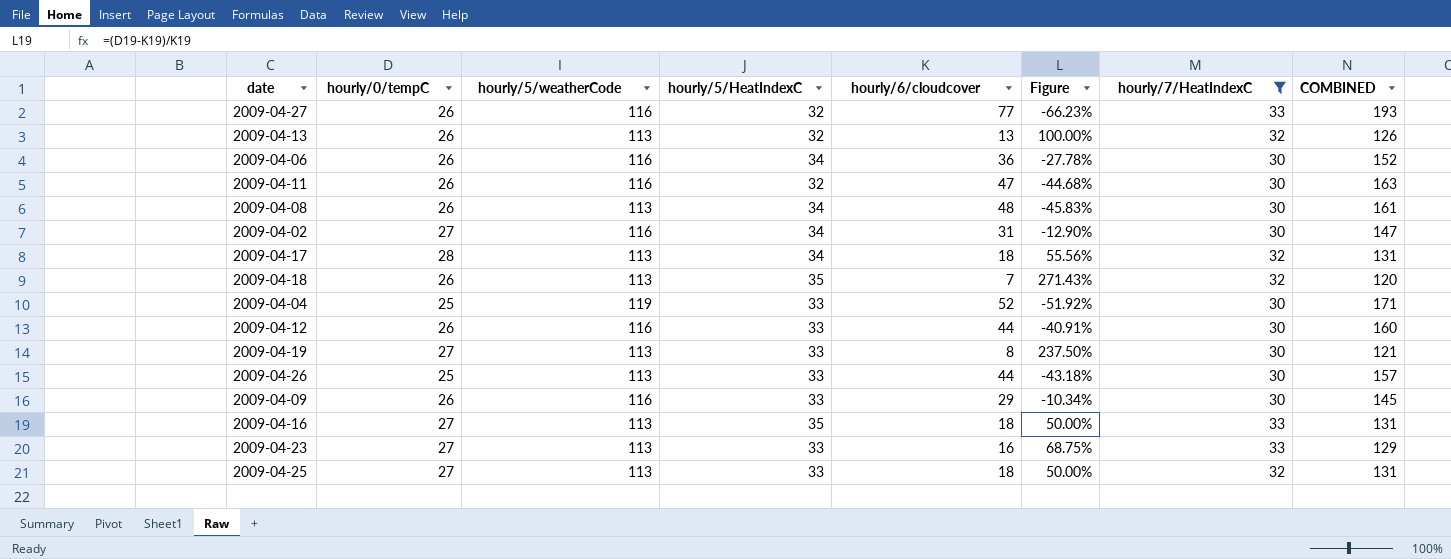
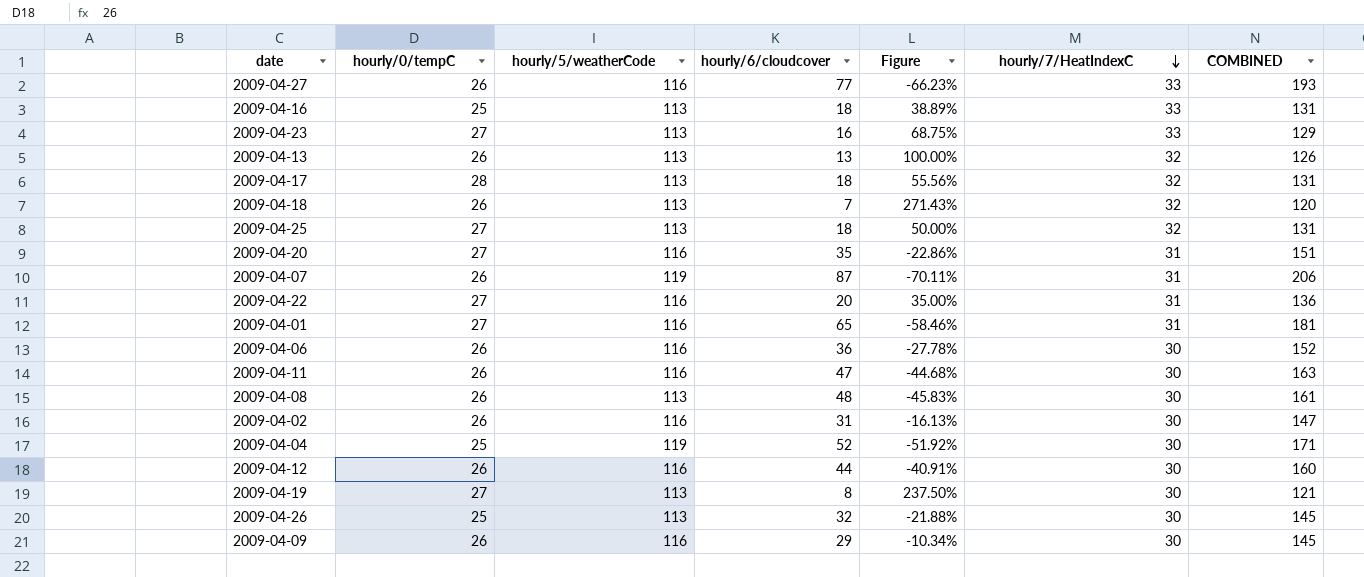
filter: hourly/7/HeatIndexC != 31 -> none
row order: none -> hourly/7/HeatIndexC descending
column hourly/5/HeatIndexC | position: 4 -> none
2009-04-16 | hourly/0/tempC: 27 -> 25
2009-04-16 | Figure: 50.00% -> 38.89%
2009-04-02 | hourly/0/tempC: 27 -> 26
2009-04-02 | Figure: -12.90% -> -16.13%
2009-04-26 | hourly/6/cloudcover: 44 -> 32
2009-04-26 | Figure: -43.18% -> -21.88%
2009-04-26 | COMBINED: 157 -> 145

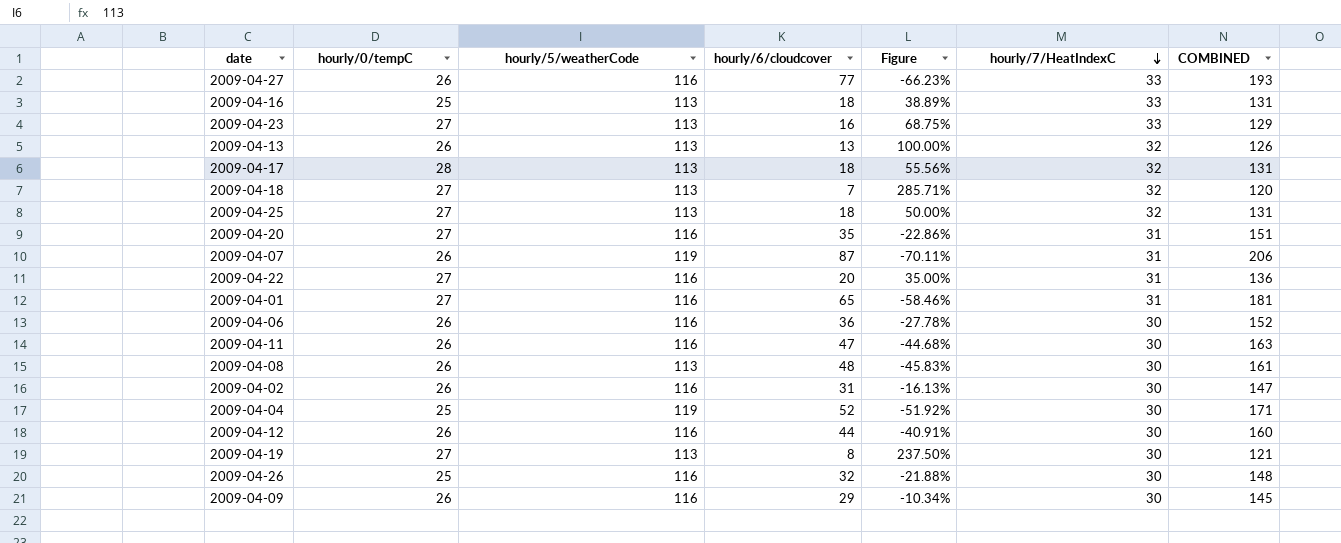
2009-04-18 | hourly/0/tempC: 26 -> 27
2009-04-18 | Figure: 271.43% -> 285.71%
2009-04-26 | hourly/5/weatherCode: 113 -> 116
2009-04-26 | COMBINED: 145 -> 148

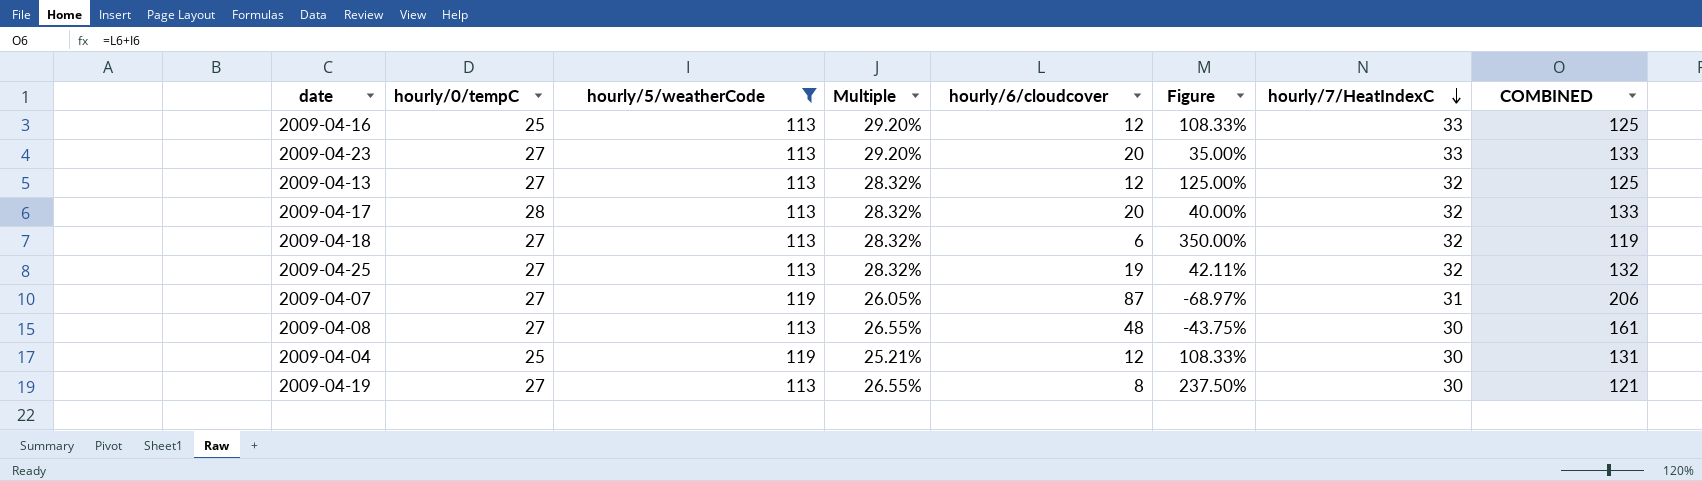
filter: none -> hourly/5/weatherCode != 116
column Multiple | formula: none -> [hourly/7/HeatIndexC] / [hourly/5/weatherCode]
2009-04-16 | hourly/6/cloudcover: 18 -> 12
2009-04-16 | Figure: 38.89% -> 108.33%
2009-04-16 | COMBINED: 131 -> 125
2009-04-23 | hourly/6/cloudcover: 16 -> 20
2009-04-23 | Figure: 68.75% -> 35.00%
2009-04-23 | COMBINED: 129 -> 133
2009-04-13 | hourly/0/tempC: 26 -> 27
2009-04-13 | hourly/6/cloudcover: 13 -> 12
2009-04-13 | Figure: 100.00% -> 125.00%
2009-04-13 | COMBINED: 126 -> 125
2009-04-17 | hourly/6/cloudcover: 18 -> 20
2009-04-17 | Figure: 55.56% -> 40.00%
2009-04-17 | COMBINED: 131 -> 133
2009-04-18 | hourly/6/cloudcover: 7 -> 6
2009-04-18 | Figure: 285.71% -> 350.00%
2009-04-18 | COMBINED: 120 -> 119
2009-04-25 | hourly/6/cloudcover: 18 -> 19
2009-04-25 | Figure: 50.00% -> 42.11%
2009-04-25 | COMBINED: 131 -> 132
2009-04-07 | hourly/0/tempC: 26 -> 27
2009-04-07 | Figure: -70.11% -> -68.97%
2009-04-08 | hourly/0/tempC: 26 -> 27
2009-04-08 | Figure: -45.83% -> -43.75%
2009-04-04 | hourly/6/cloudcover: 52 -> 12
2009-04-04 | Figure: -51.92% -> 108.33%
2009-04-04 | COMBINED: 171 -> 131

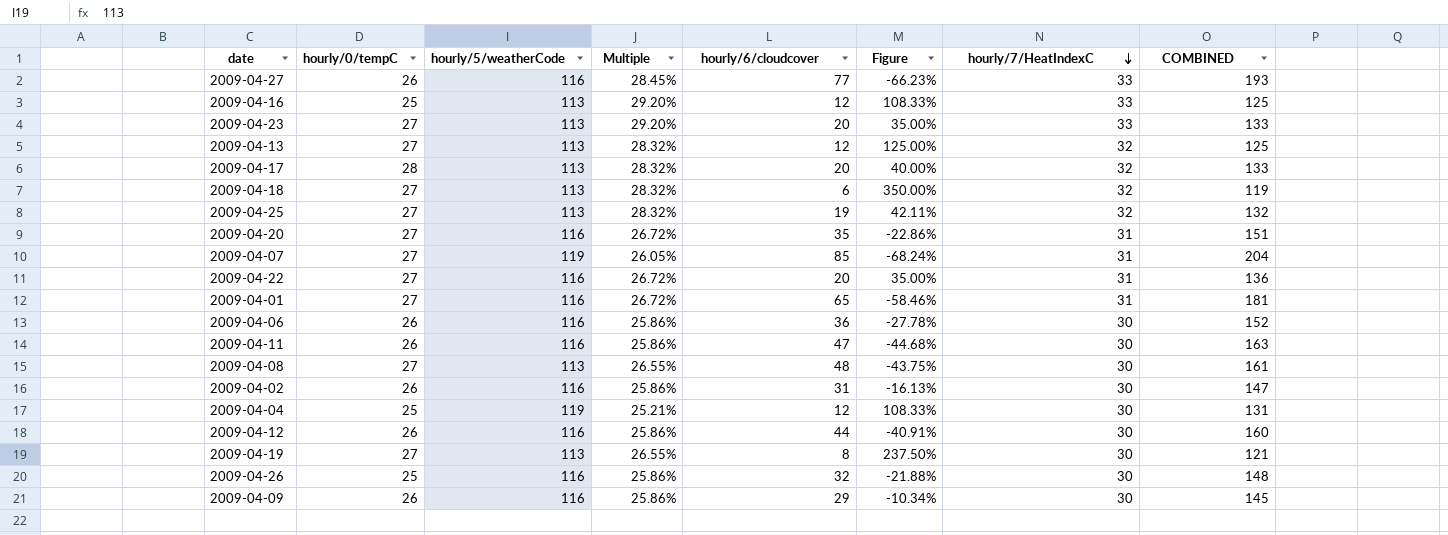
filter: hourly/5/weatherCode != 116 -> none
2009-04-07 | hourly/6/cloudcover: 87 -> 85
2009-04-07 | Figure: -68.97% -> -68.24%
2009-04-07 | COMBINED: 206 -> 204

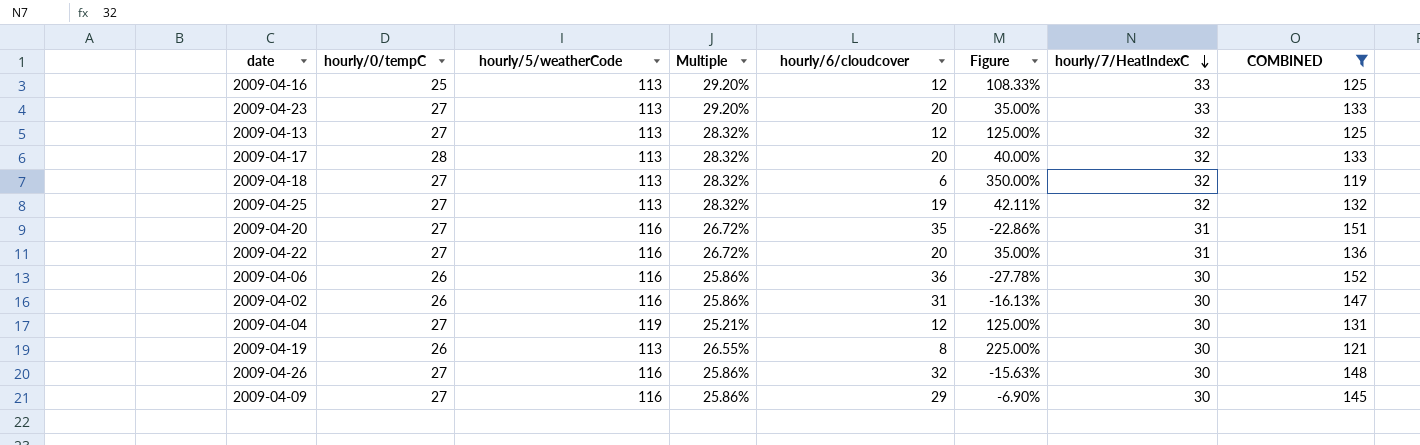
filter: none -> COMBINED <= 152
2009-04-04 | hourly/0/tempC: 25 -> 27
2009-04-04 | Figure: 108.33% -> 125.00%
2009-04-19 | hourly/0/tempC: 27 -> 26
2009-04-19 | Figure: 237.50% -> 225.00%
2009-04-26 | hourly/0/tempC: 25 -> 27
2009-04-26 | Figure: -21.88% -> -15.63%
2009-04-09 | hourly/0/tempC: 26 -> 27
2009-04-09 | Figure: -10.34% -> -6.90%

